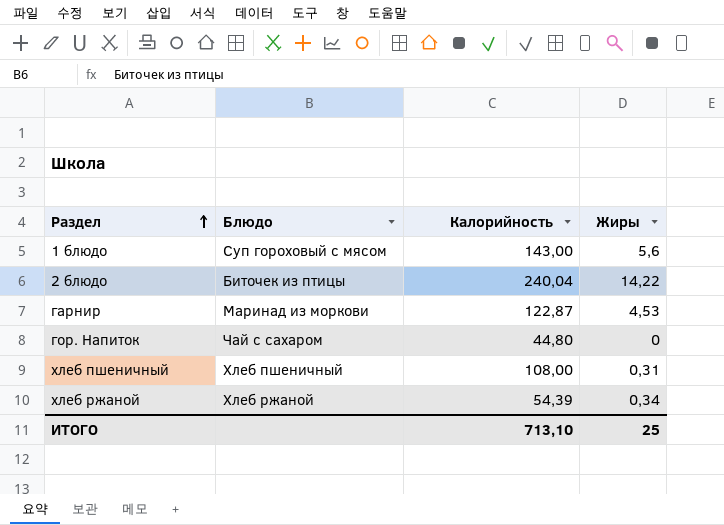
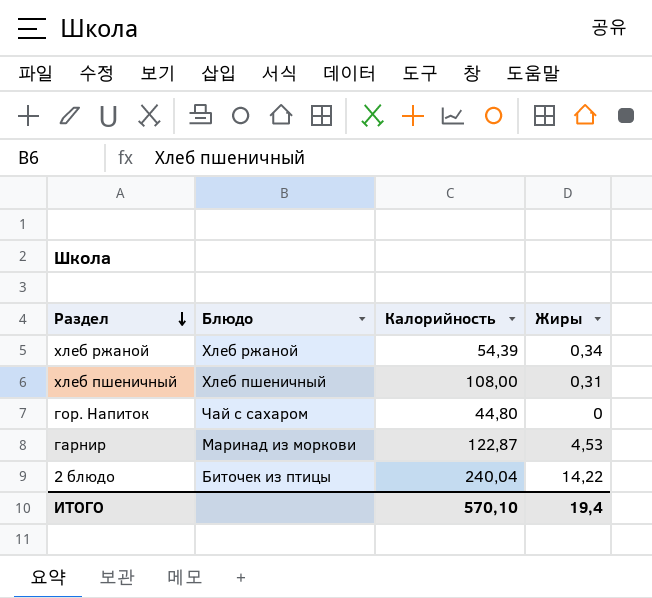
row order: Раздел ascending -> Раздел descending
row 1 блюдо: Суп гороховый с мясом | 143,00 | 5,6 -> none
ИТОГО | Калорийность: 713,10 -> 570,10
ИТОГО | Жиры: 25 -> 19,4

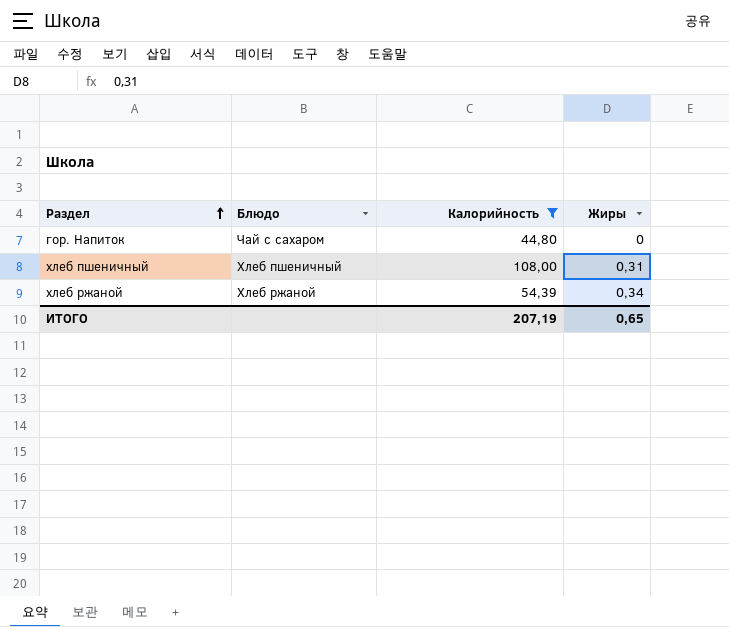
filter: none -> Калорийность <= 108,00
row order: Раздел descending -> Раздел ascending
ИТОГО | Калорийность: 570,10 -> 207,19
ИТОГО | Жиры: 19,4 -> 0,65

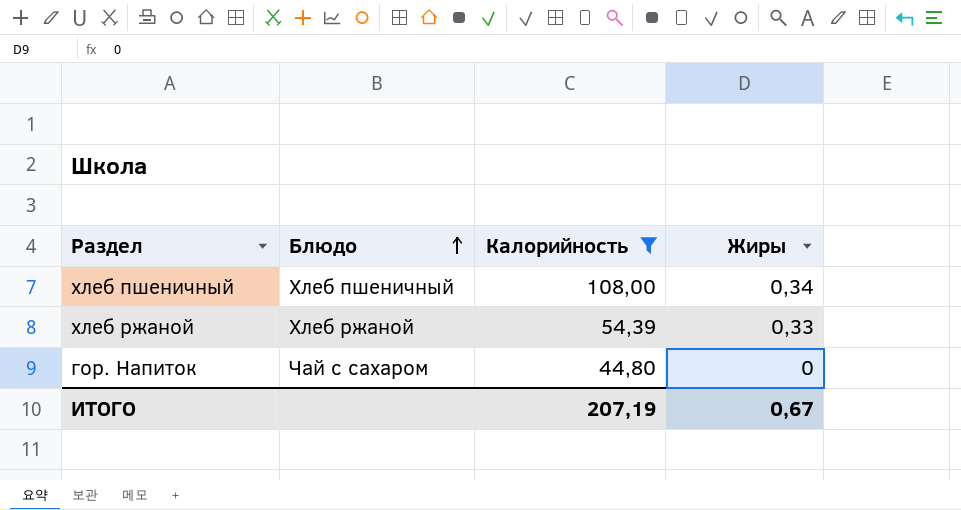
row order: Раздел ascending -> Блюдо ascending
хлеб пшеничный | Жиры: 0,31 -> 0,34
хлеб ржаной | Жиры: 0,34 -> 0,33
ИТОГО | Жиры: 0,65 -> 0,67

